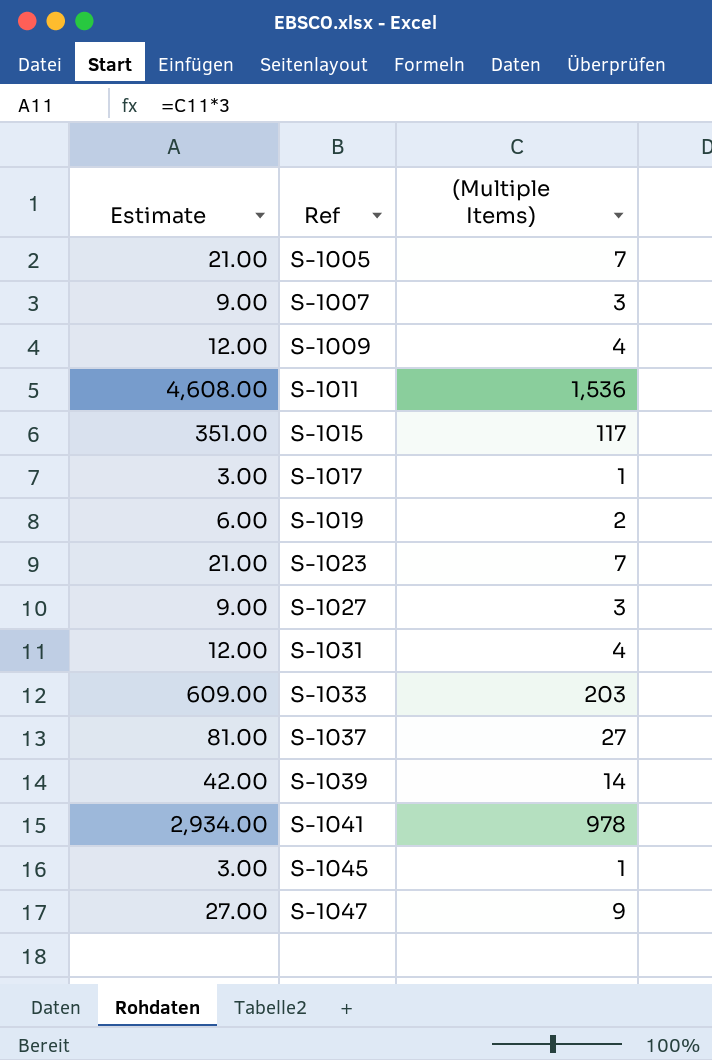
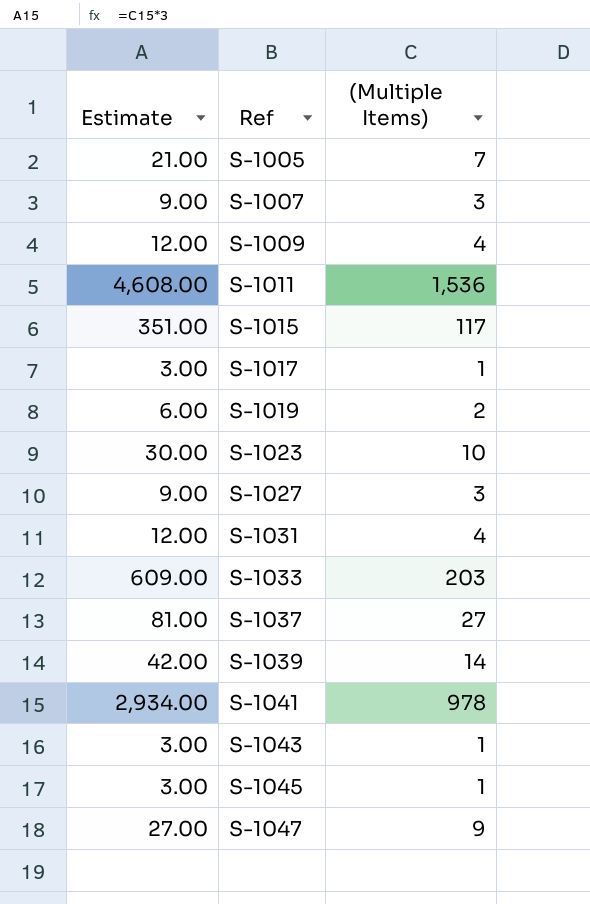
S-1023 | Estimate: 21.00 -> 30.00
S-1023 | (Multiple Items): 7 -> 10
row S-1043: none -> 3.00 | 1

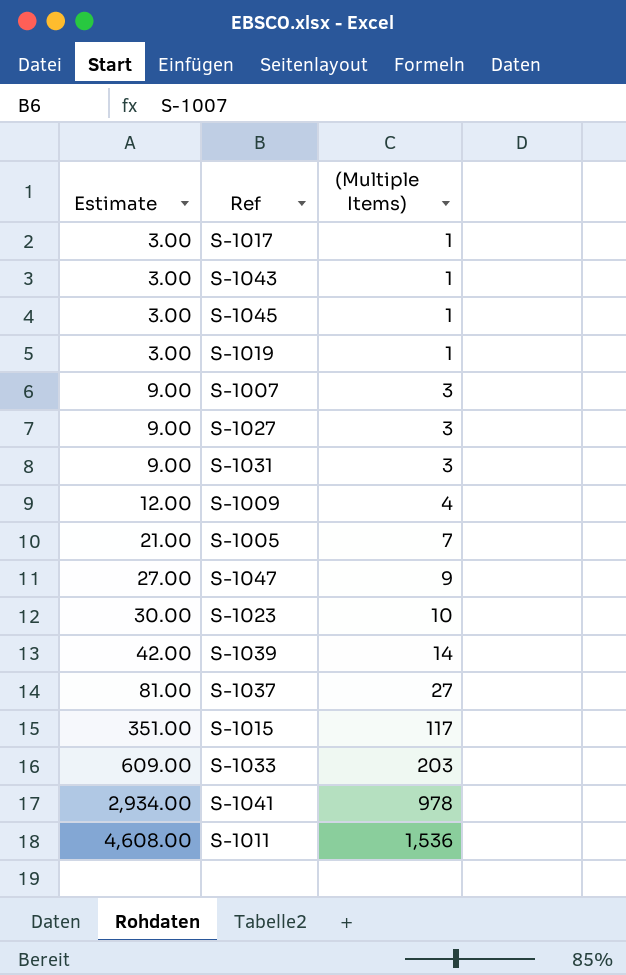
row order: Ref ascending -> Estimate ascending
S-1019 | Estimate: 6.00 -> 3.00
S-1019 | (Multiple Items): 2 -> 1
S-1031 | Estimate: 12.00 -> 9.00
S-1031 | (Multiple Items): 4 -> 3

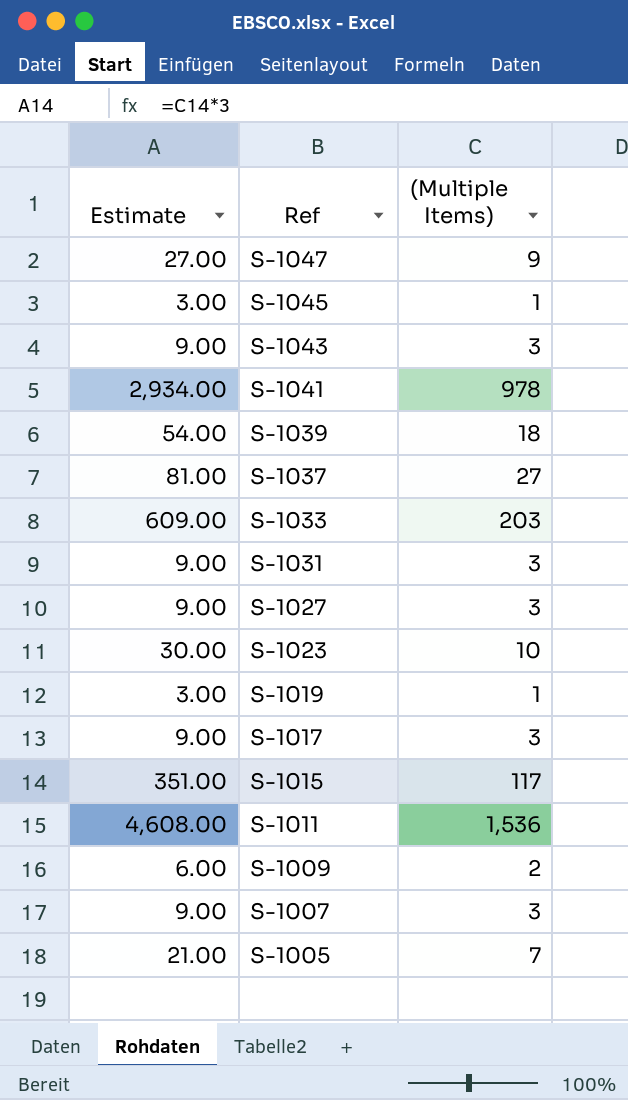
row order: Estimate ascending -> Ref descending
S-1043 | Estimate: 3.00 -> 9.00
S-1043 | (Multiple Items): 1 -> 3
S-1039 | Estimate: 42.00 -> 54.00
S-1039 | (Multiple Items): 14 -> 18
S-1017 | Estimate: 3.00 -> 9.00
S-1017 | (Multiple Items): 1 -> 3
S-1009 | Estimate: 12.00 -> 6.00
S-1009 | (Multiple Items): 4 -> 2

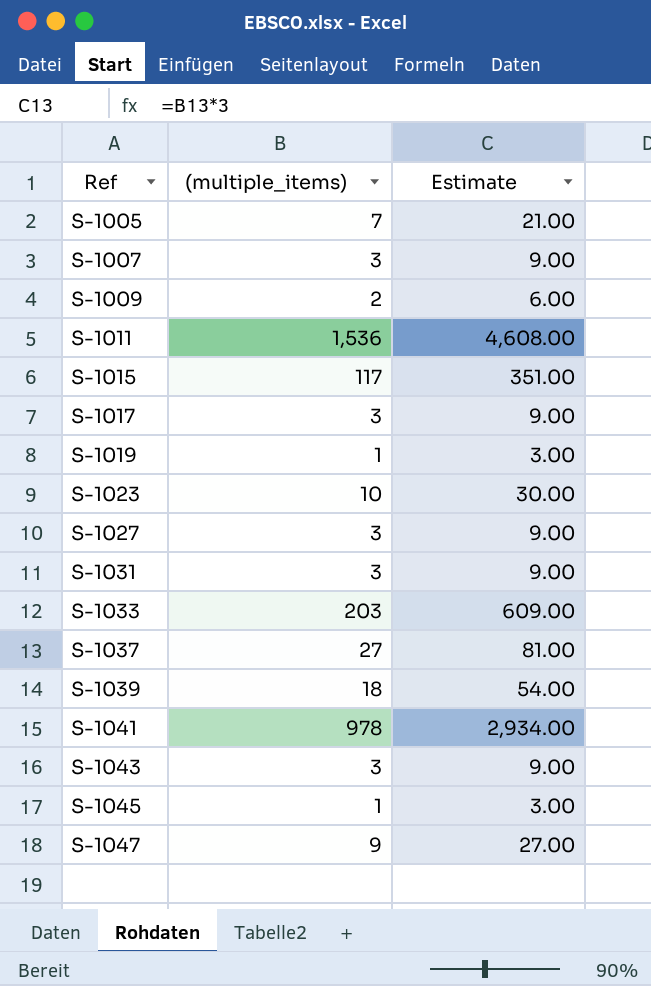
row order: Ref descending -> Ref ascending
column name: (Multiple Items) -> (multiple_items)
column Estimate | position: 1 -> 3

